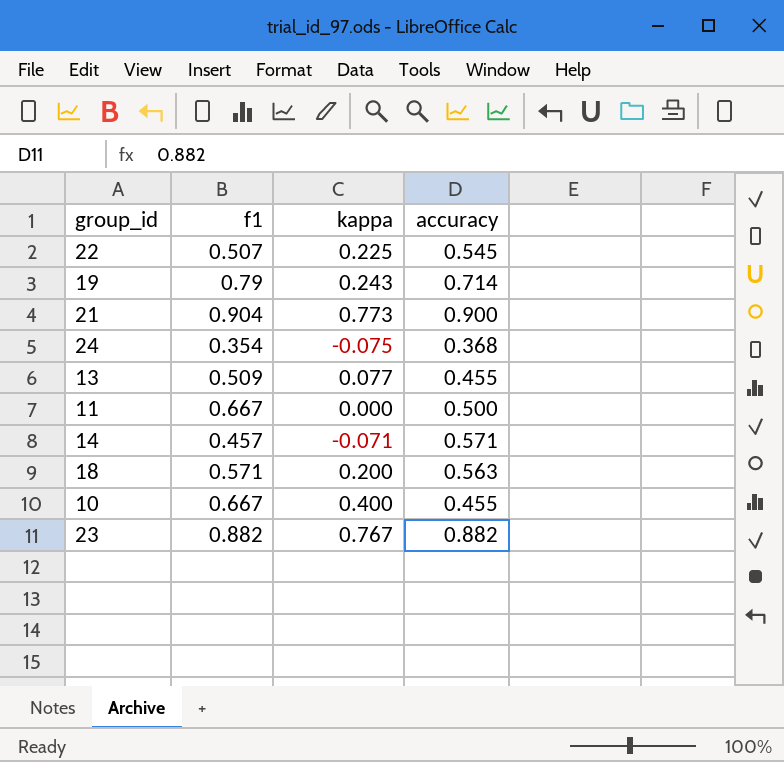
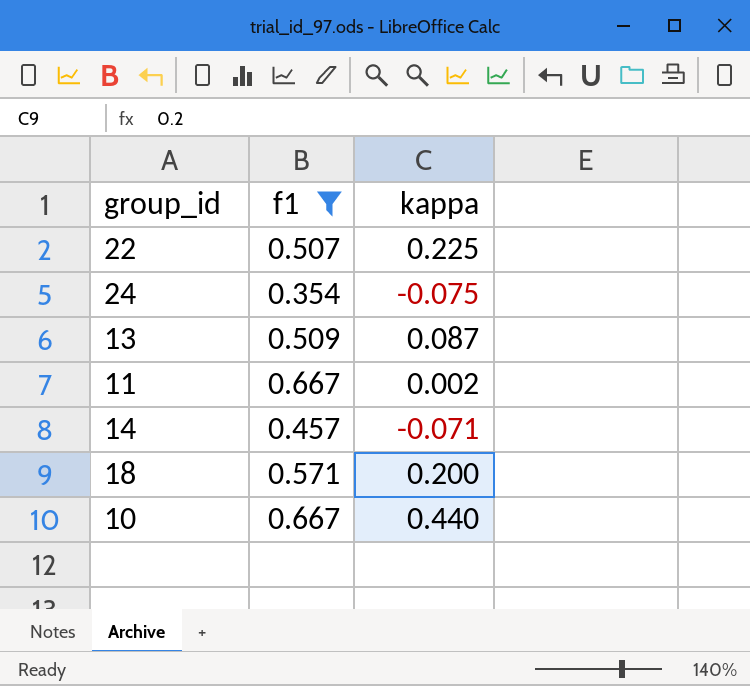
filter: none -> f1 <= 0.667
column accuracy | position: 4 -> none
13 | kappa: 0.077 -> 0.087
11 | kappa: 0.000 -> 0.002
10 | kappa: 0.400 -> 0.440

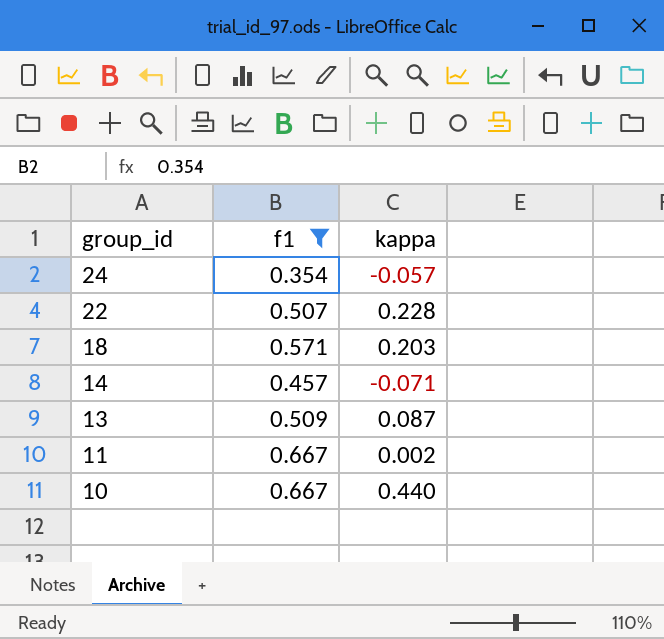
row order: none -> group_id descending
24 | kappa: -0.075 -> -0.057
22 | kappa: 0.225 -> 0.228
18 | kappa: 0.200 -> 0.203

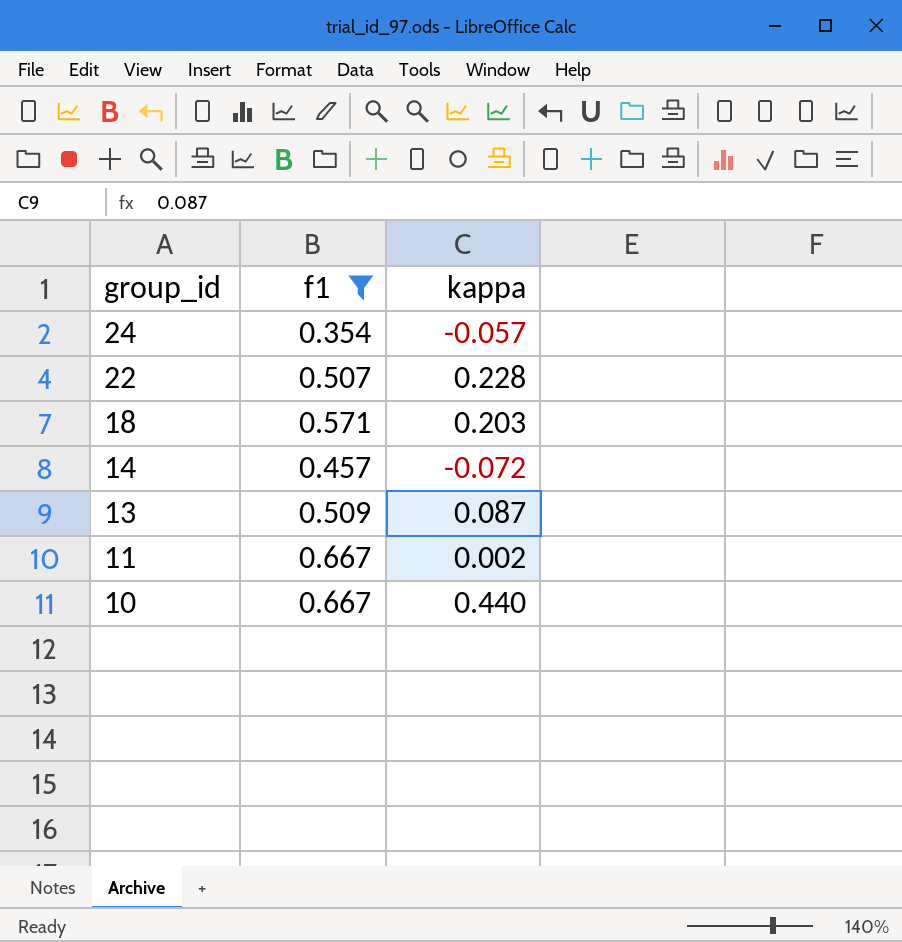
14 | kappa: -0.071 -> -0.072

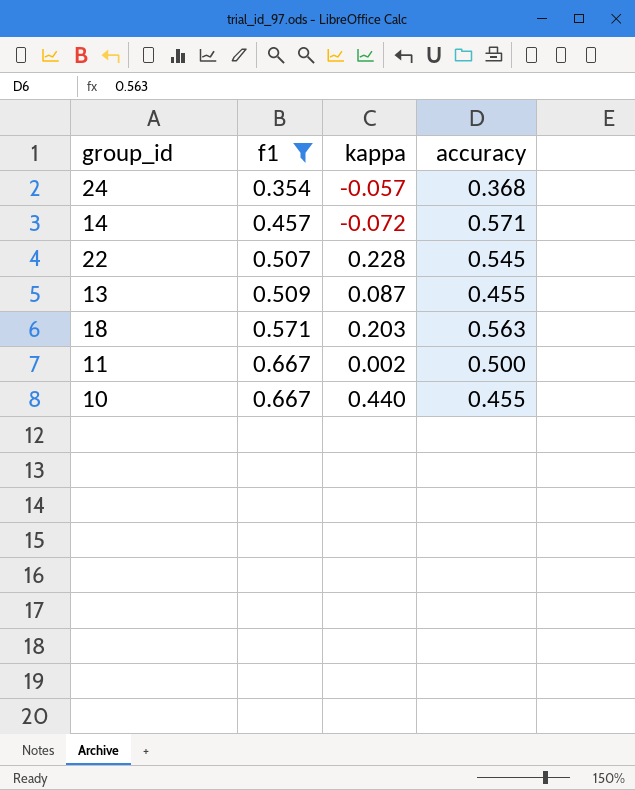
row order: group_id descending -> f1 ascending
column accuracy | position: none -> 4

